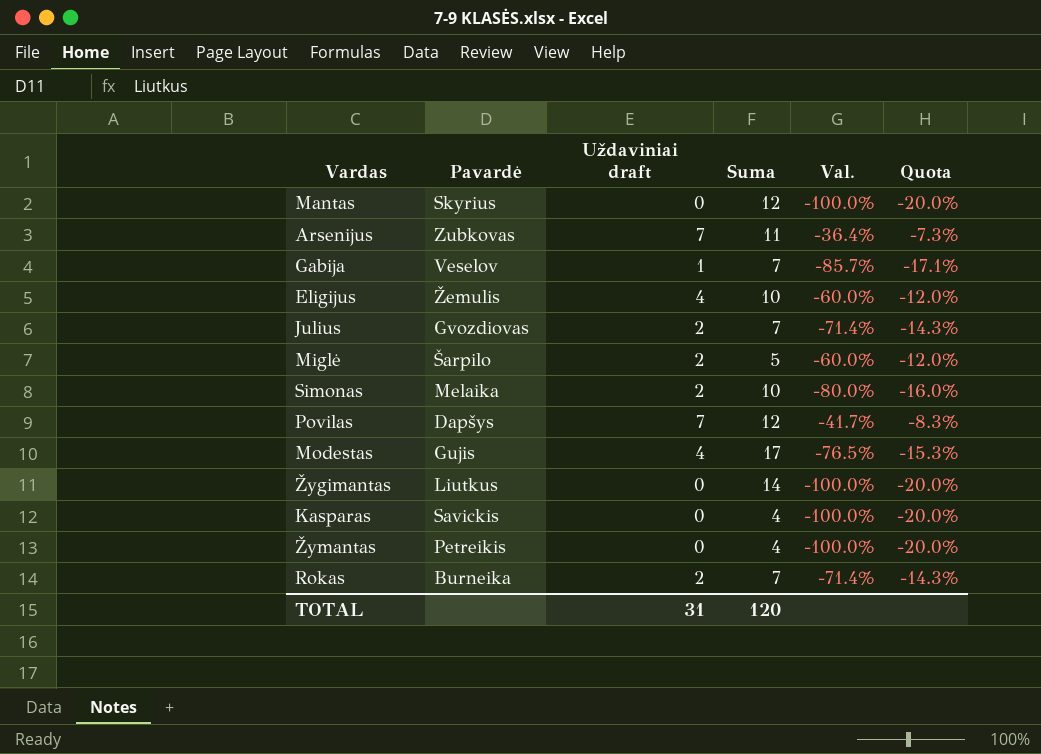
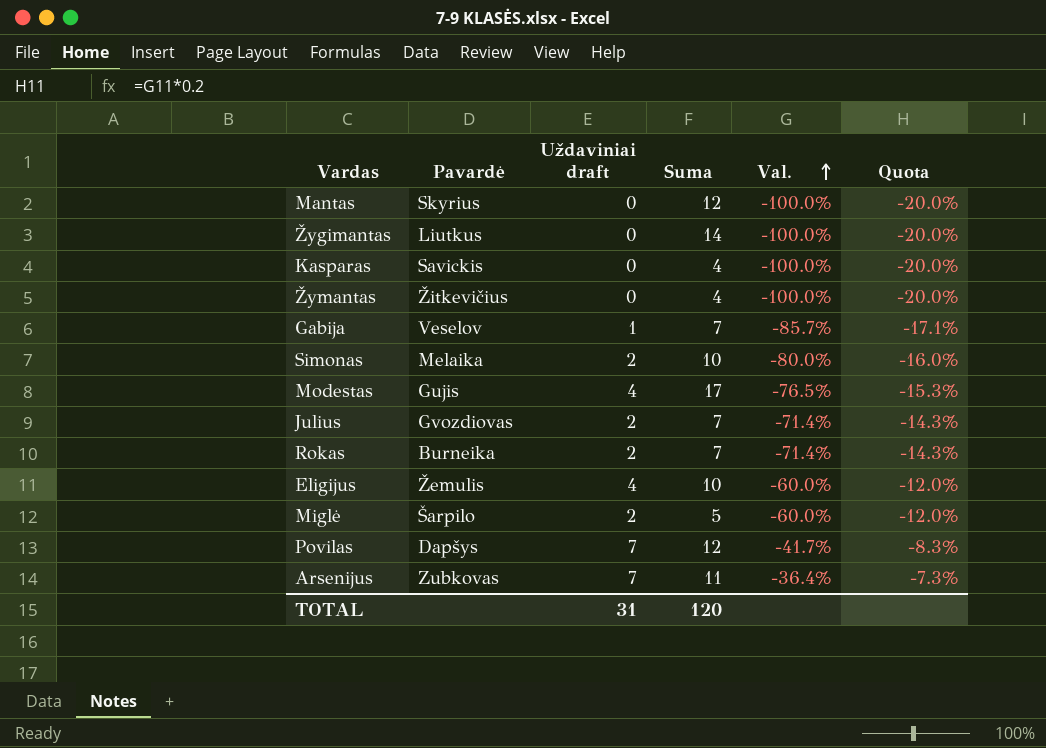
row order: none -> Val. ascending
Žymantas | Pavardė: Petreikis -> Žitkevičius

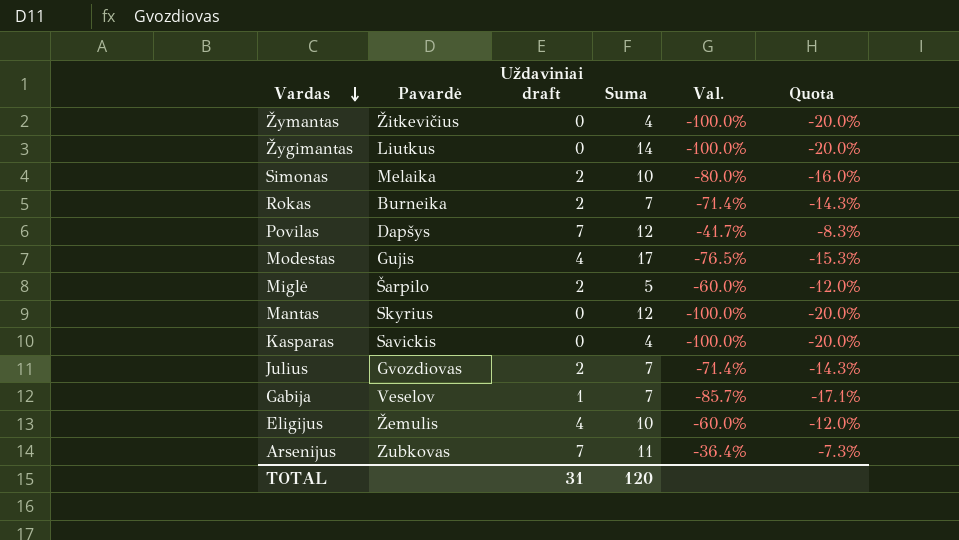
row order: Val. ascending -> Vardas descending

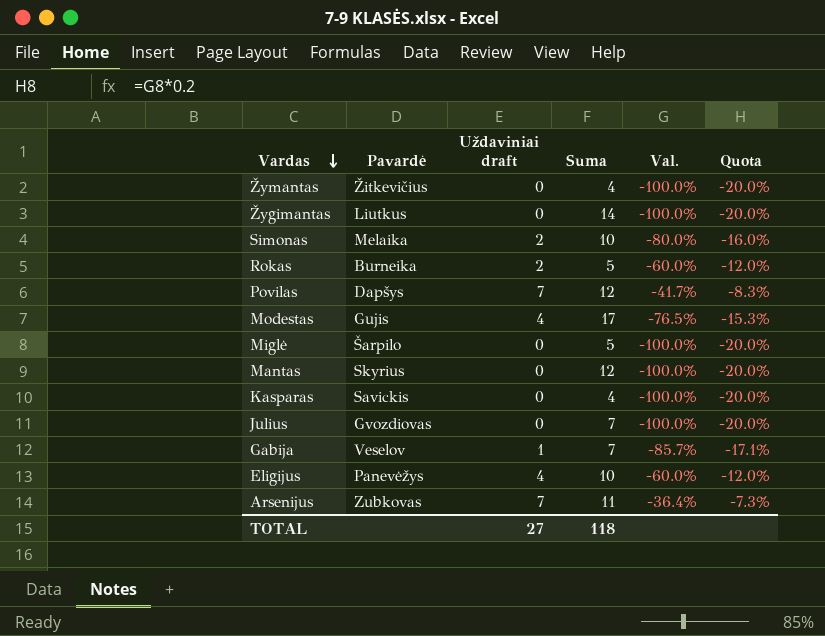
Rokas | Suma: 7 -> 5
Rokas | Val.: -71.4% -> -60.0%
Rokas | Quota: -14.3% -> -12.0%
Miglė | Uždaviniai draft: 2 -> 0
Miglė | Val.: -60.0% -> -100.0%
Miglė | Quota: -12.0% -> -20.0%
Julius | Uždaviniai draft: 2 -> 0
Julius | Val.: -71.4% -> -100.0%
Julius | Quota: -14.3% -> -20.0%
Eligijus | Pavardė: Žemulis -> Panevėžys
TOTAL | Uždaviniai draft: 31 -> 27
TOTAL | Suma: 120 -> 118

